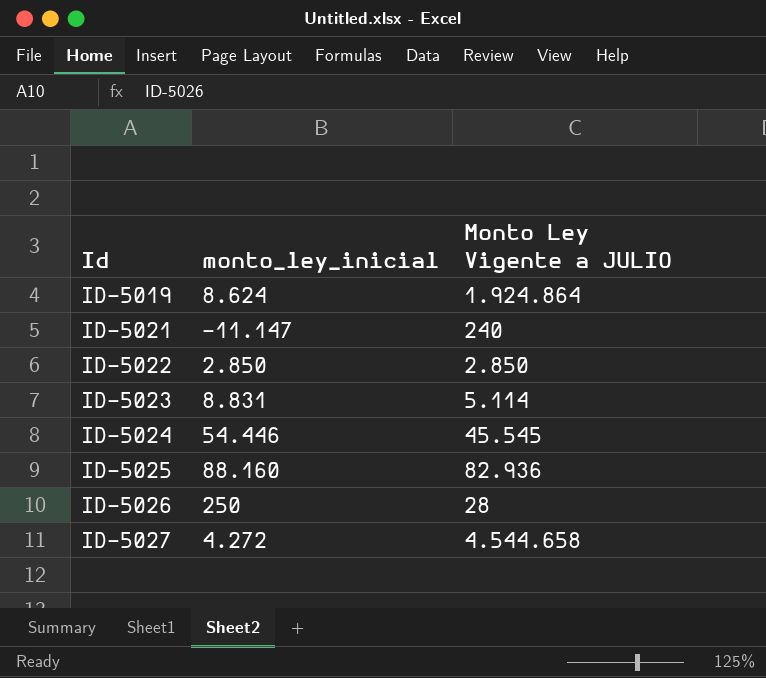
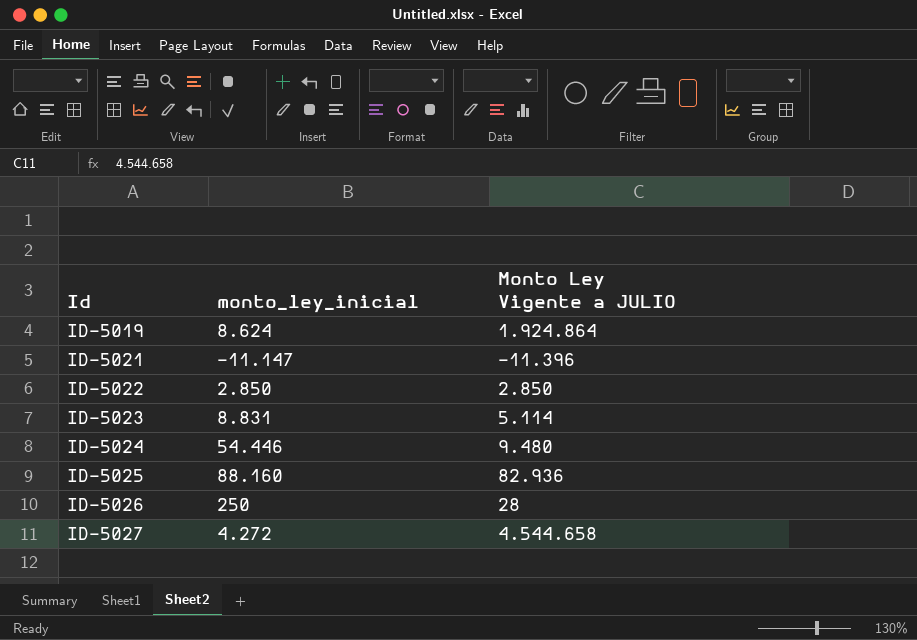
ID-5021 | Monto Ley Vigente a JULIO: 240 -> -11.396
ID-5024 | Monto Ley Vigente a JULIO: 45.545 -> 9.480

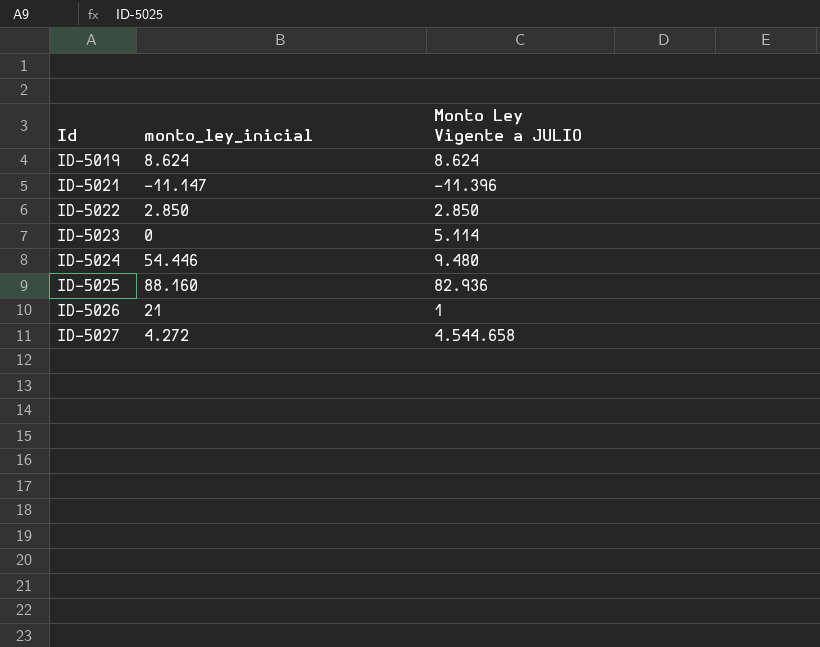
ID-5019 | Monto Ley Vigente a JULIO: 1.924.864 -> 8.624
ID-5023 | monto_ley_inicial: 8.831 -> 0
ID-5026 | monto_ley_inicial: 250 -> 21
ID-5026 | Monto Ley Vigente a JULIO: 28 -> 1

